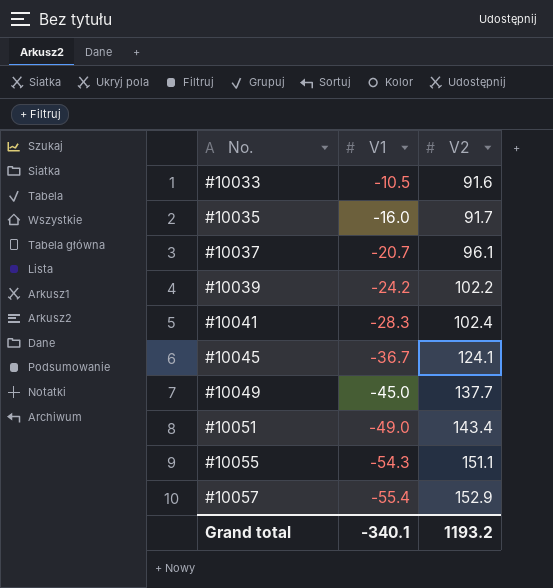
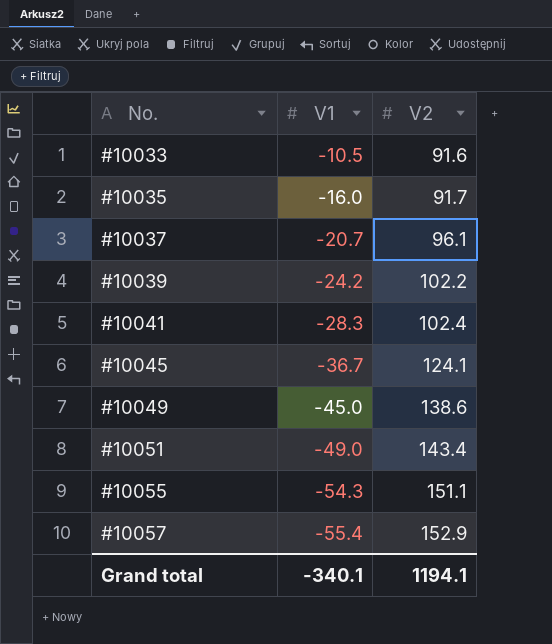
#10049 | V2: 137.7 -> 138.6
Grand total | V2: 1193.2 -> 1194.1

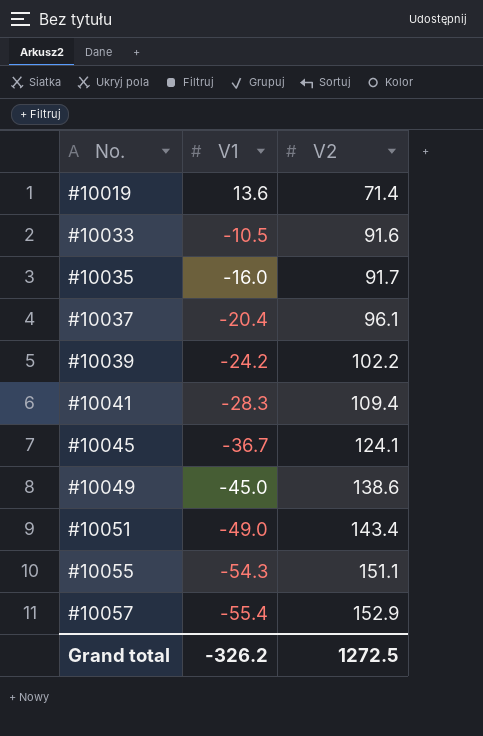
row #10019: none -> 13.6 | 71.4
#10037 | V1: -20.7 -> -20.4
#10041 | V2: 102.4 -> 109.4
Grand total | V1: -340.1 -> -326.2
Grand total | V2: 1194.1 -> 1272.5

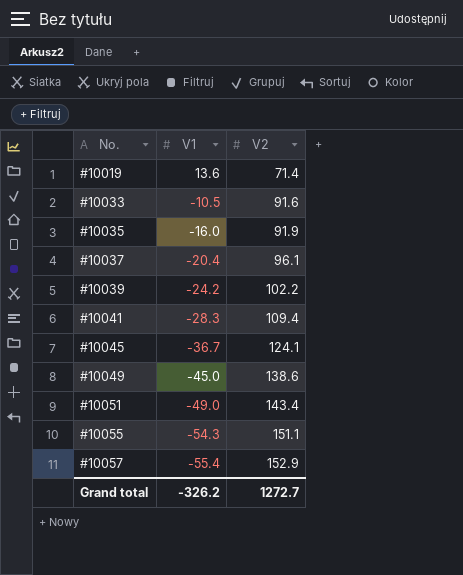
#10035 | V2: 91.7 -> 91.9
Grand total | V2: 1272.5 -> 1272.7

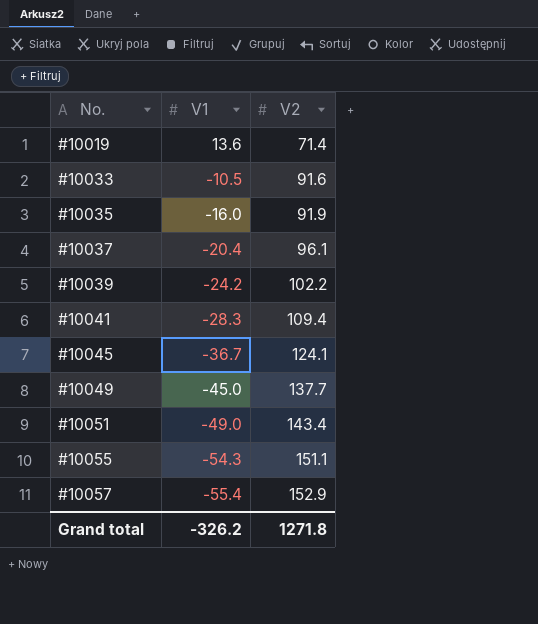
#10049 | V2: 138.6 -> 137.7
Grand total | V2: 1272.7 -> 1271.8

